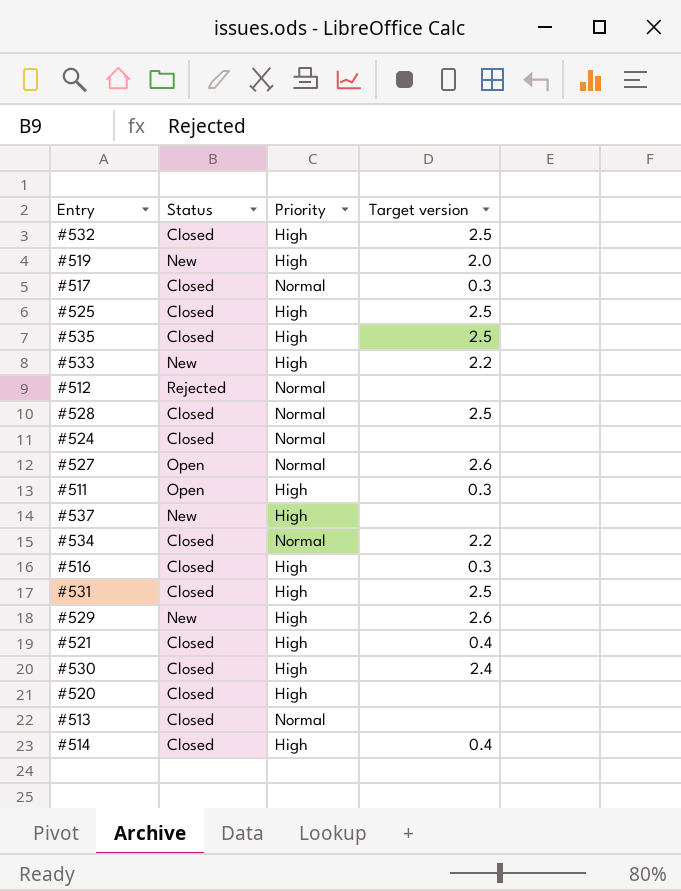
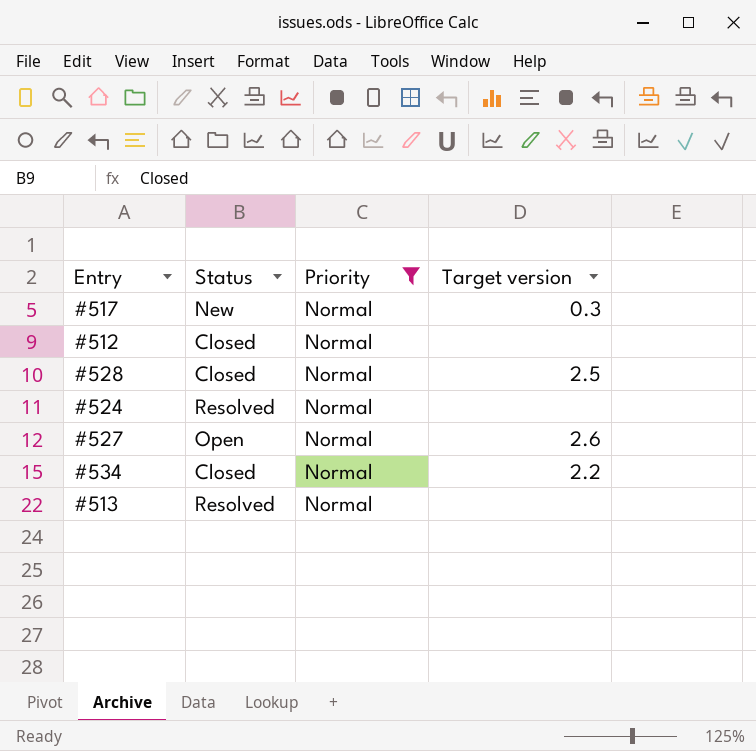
filter: none -> Priority = Normal
#517 | Status: Closed -> New
#512 | Status: Rejected -> Closed
#524 | Status: Closed -> Resolved
#513 | Status: Closed -> Resolved

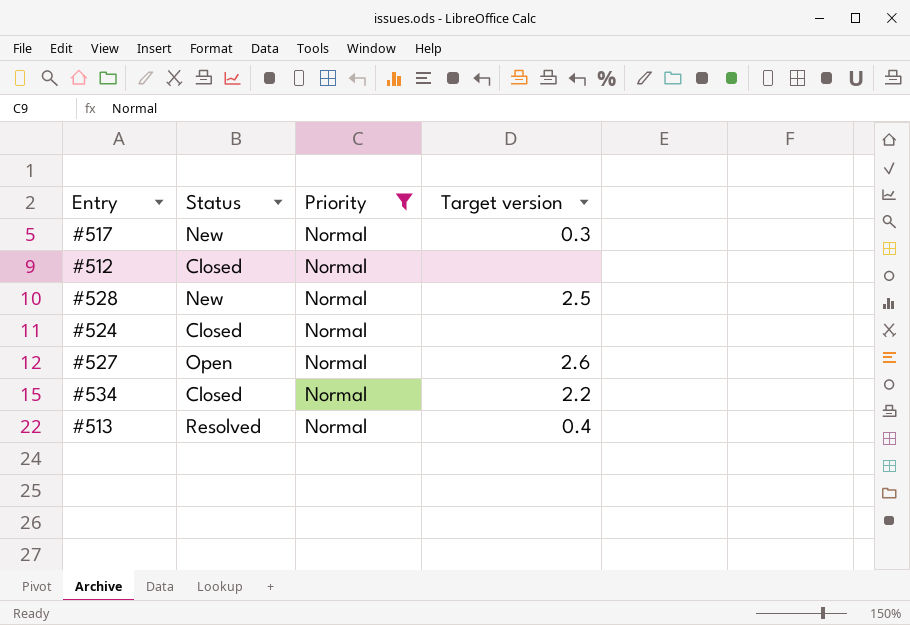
#528 | Status: Closed -> New
#524 | Status: Resolved -> Closed
#513 | Target version: none -> 0.4

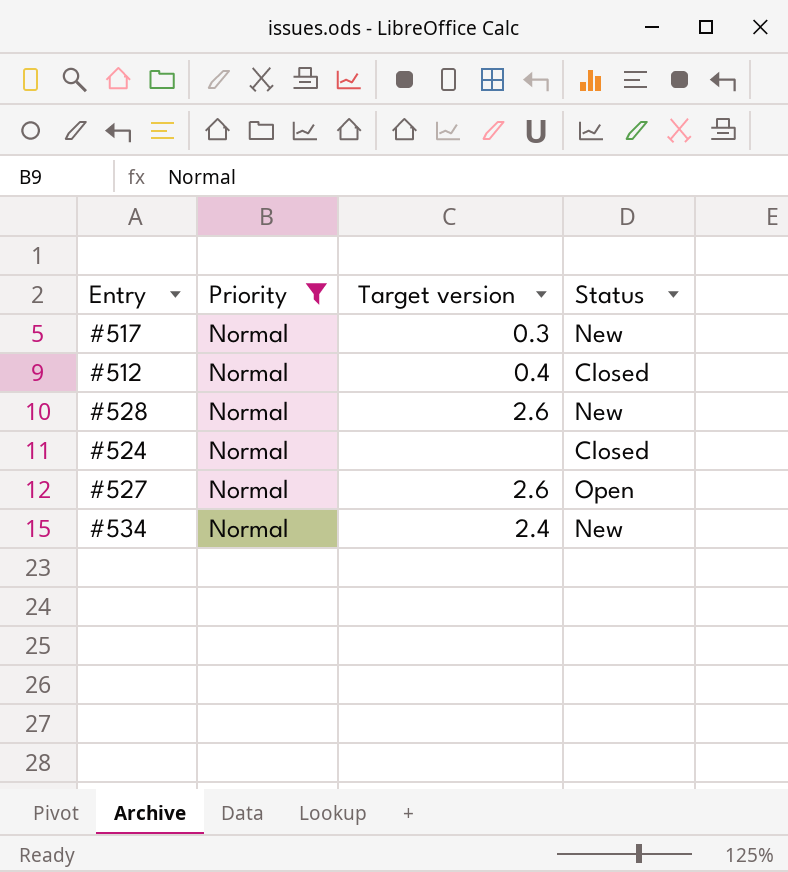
column Status | position: 2 -> 4
row #513: Resolved | Normal | 0.4 -> none
#512 | Target version: none -> 0.4
#528 | Target version: 2.5 -> 2.6
#534 | Target version: 2.2 -> 2.4
#534 | Status: Closed -> New

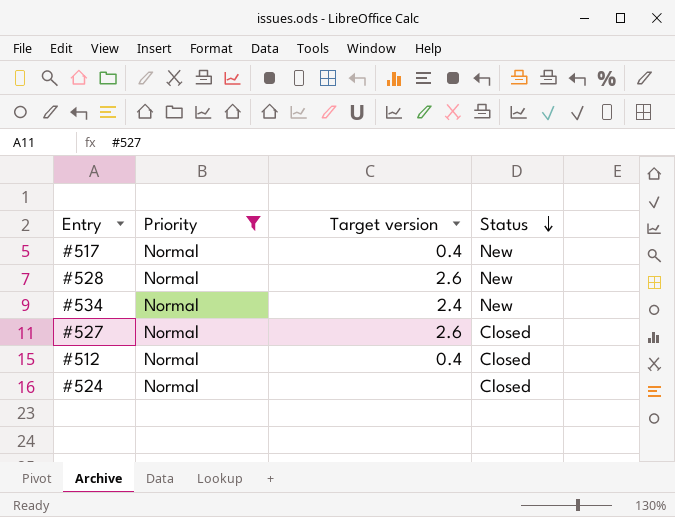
row order: none -> Status descending
#517 | Target version: 0.3 -> 0.4
#527 | Status: Open -> Closed

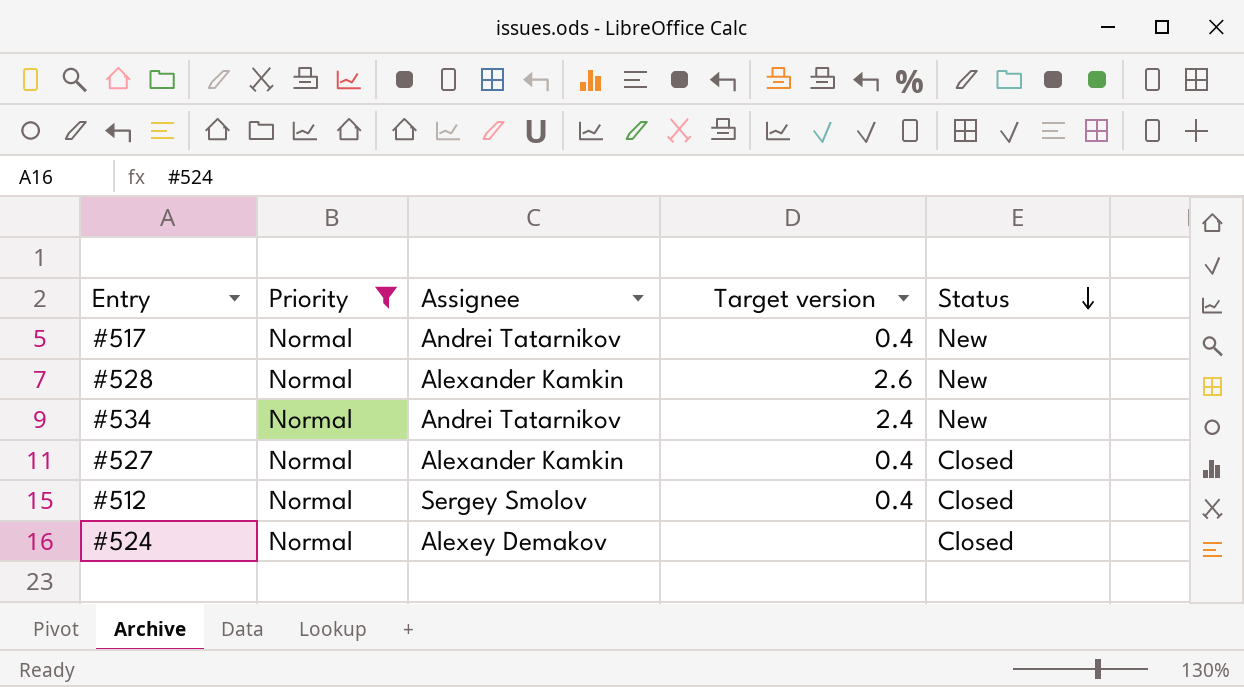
column Assignee | position: none -> 3
#527 | Target version: 2.6 -> 0.4

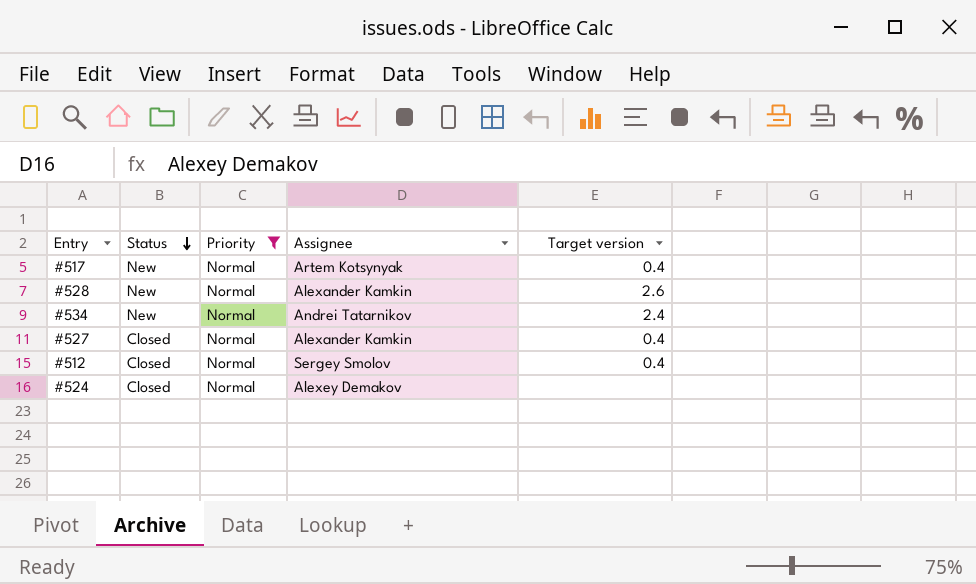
column Status | position: 5 -> 2
#517 | Assignee: Andrei Tatarnikov -> Artem Kotsynyak

